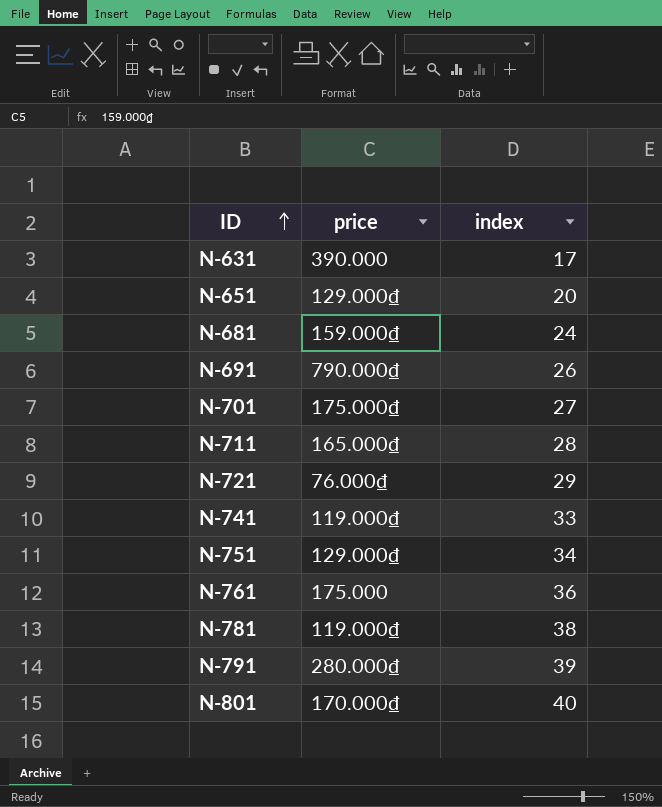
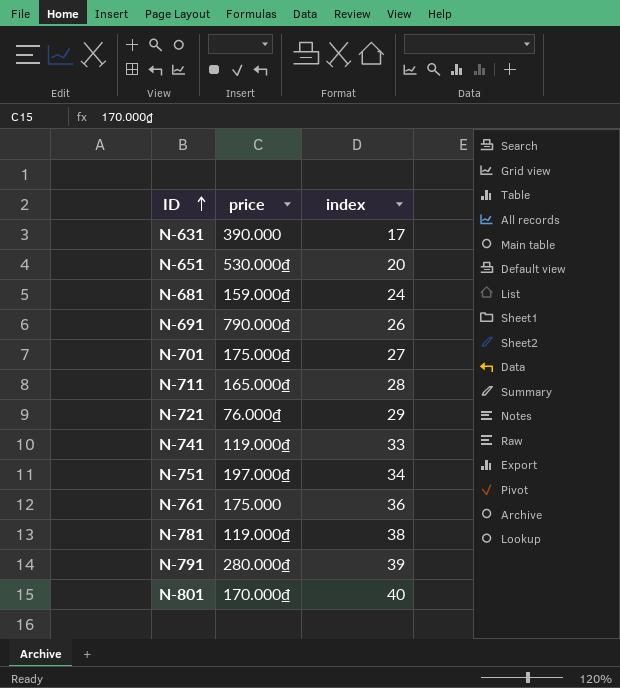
N-651 | price: 129.000₫ -> 530.000₫
N-751 | price: 129.000₫ -> 197.000₫

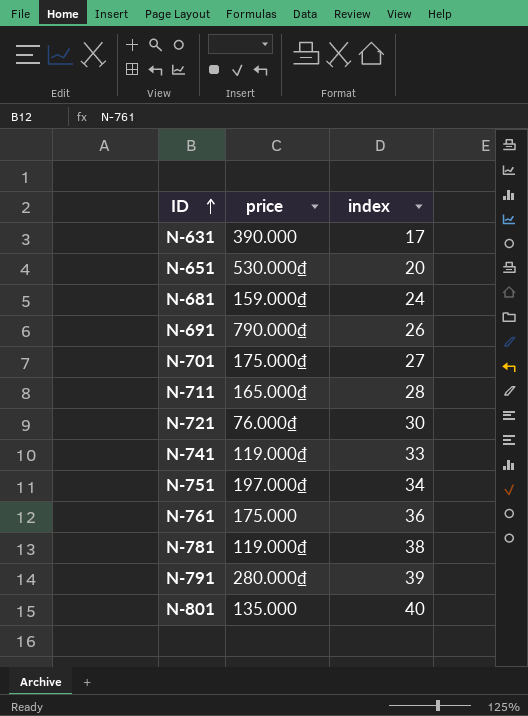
N-721 | index: 29 -> 30
N-801 | price: 170.000₫ -> 135.000

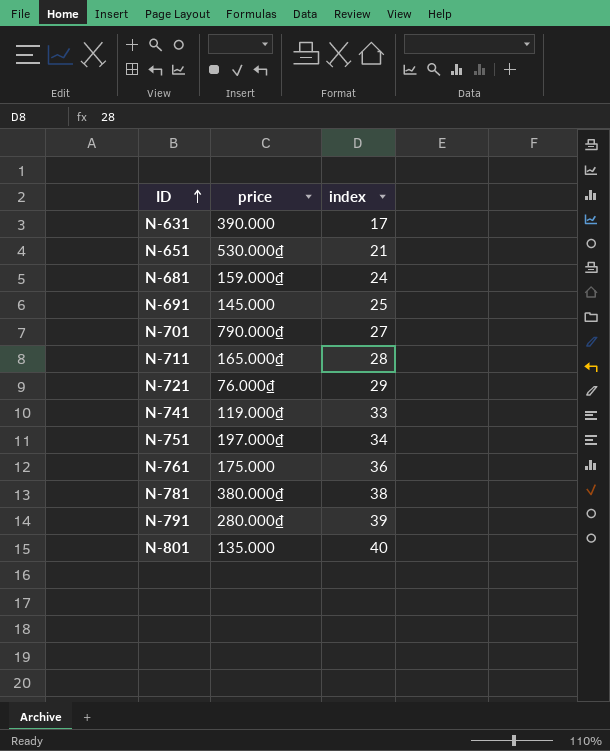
N-651 | index: 20 -> 21
N-691 | price: 790.000₫ -> 145.000
N-691 | index: 26 -> 25
N-701 | price: 175.000₫ -> 790.000₫
N-721 | index: 30 -> 29
N-781 | price: 119.000₫ -> 380.000₫

